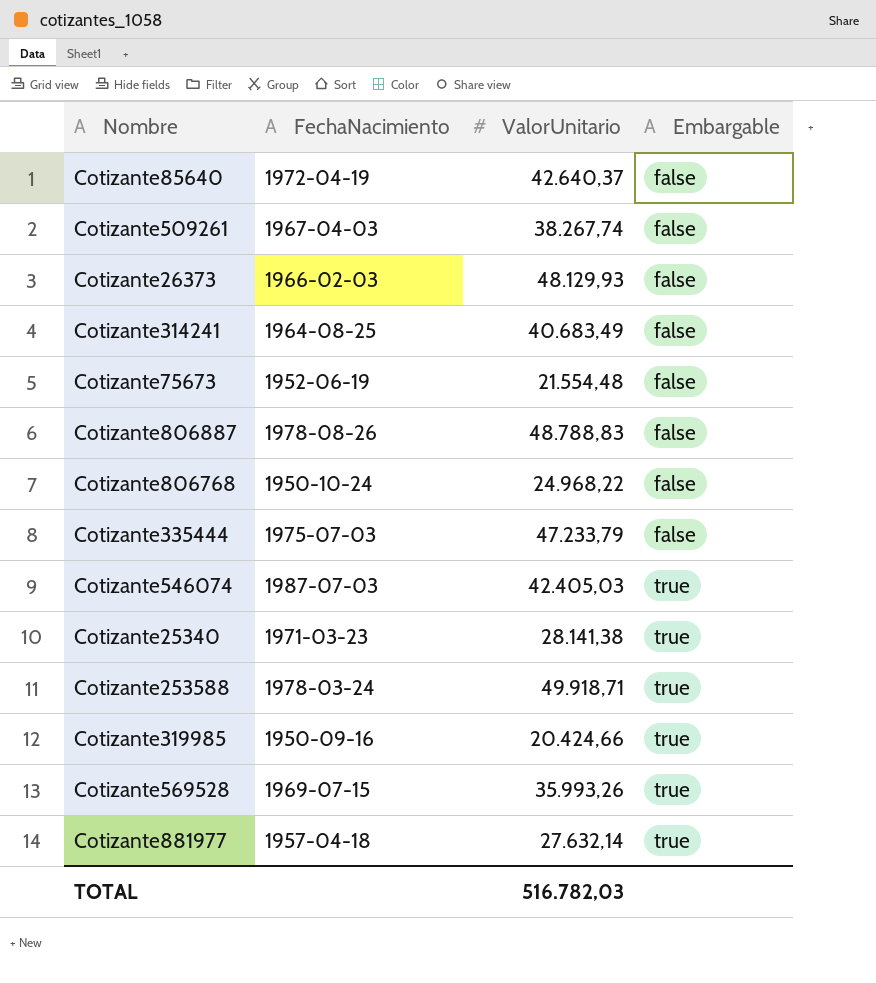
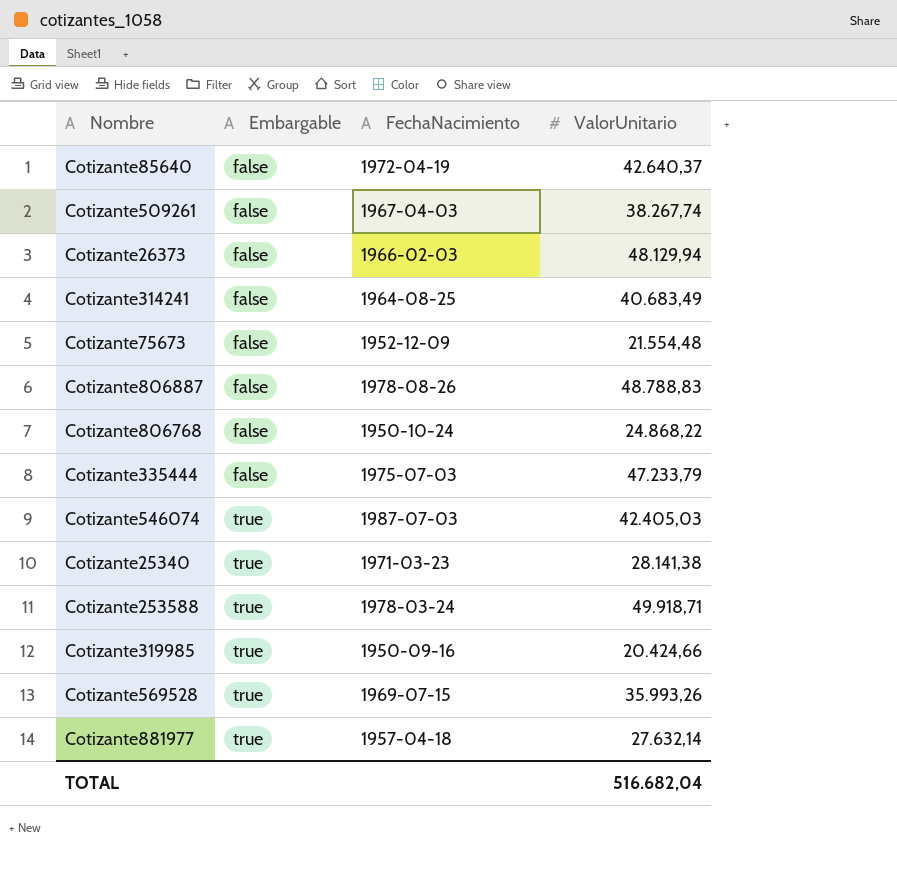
column Embargable | position: 4 -> 2
Cotizante26373 | ValorUnitario: 48.129,93 -> 48.129,94
Cotizante75673 | FechaNacimiento: 1952-06-19 -> 1952-12-09
Cotizante806768 | ValorUnitario: 24.968,22 -> 24.868,22
TOTAL | ValorUnitario: 516.782,03 -> 516.682,04

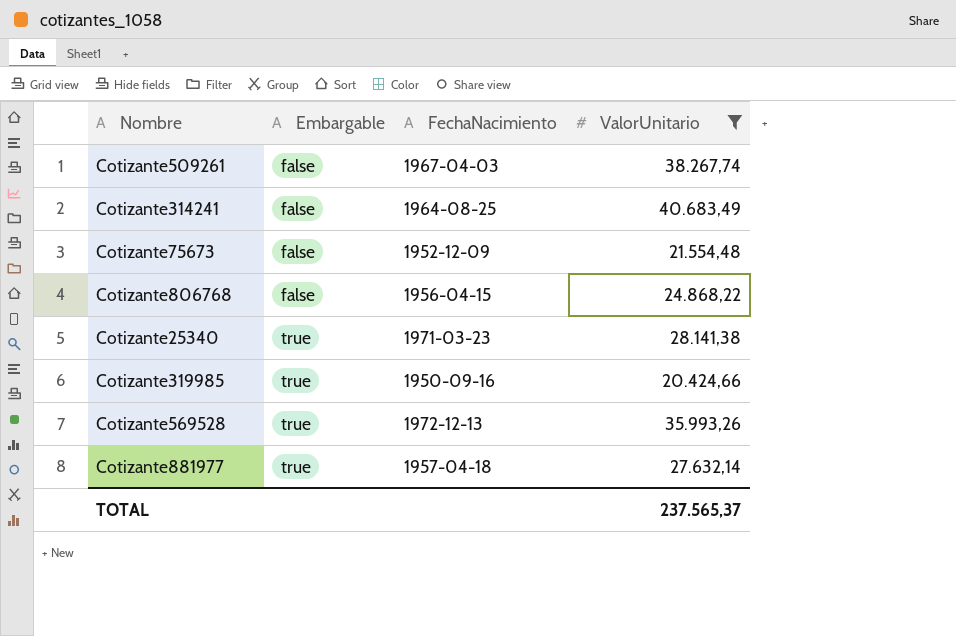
filter: none -> ValorUnitario <= 40.683,49
Cotizante806768 | FechaNacimiento: 1950-10-24 -> 1956-04-15
Cotizante569528 | FechaNacimiento: 1969-07-15 -> 1972-12-13
TOTAL | ValorUnitario: 516.682,04 -> 237.565,37

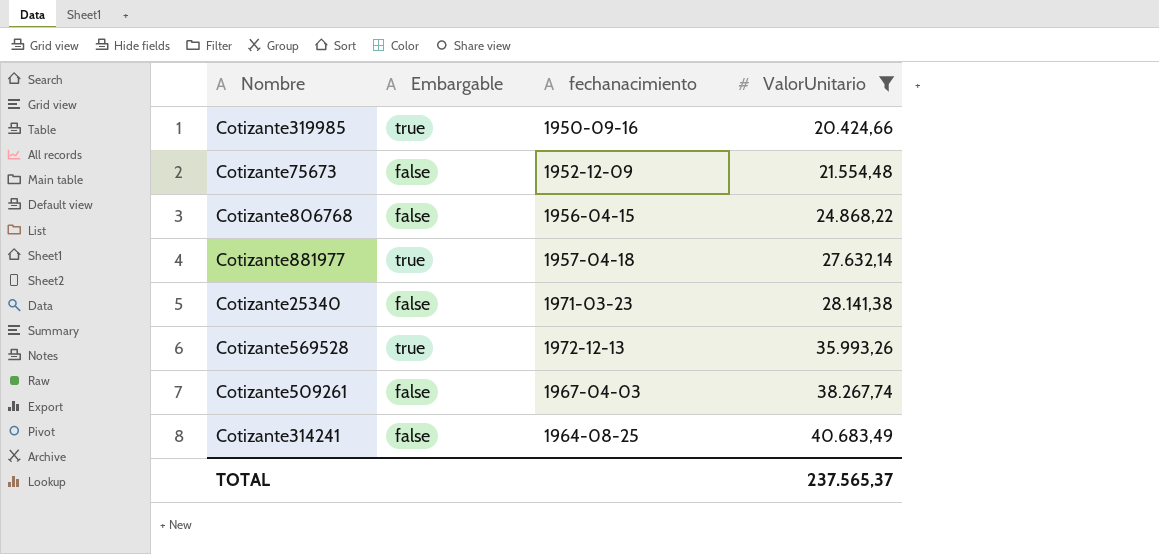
row order: Embargable ascending -> ValorUnitario ascending
column name: FechaNacimiento -> fechanacimiento
Cotizante25340 | Embargable: true -> false

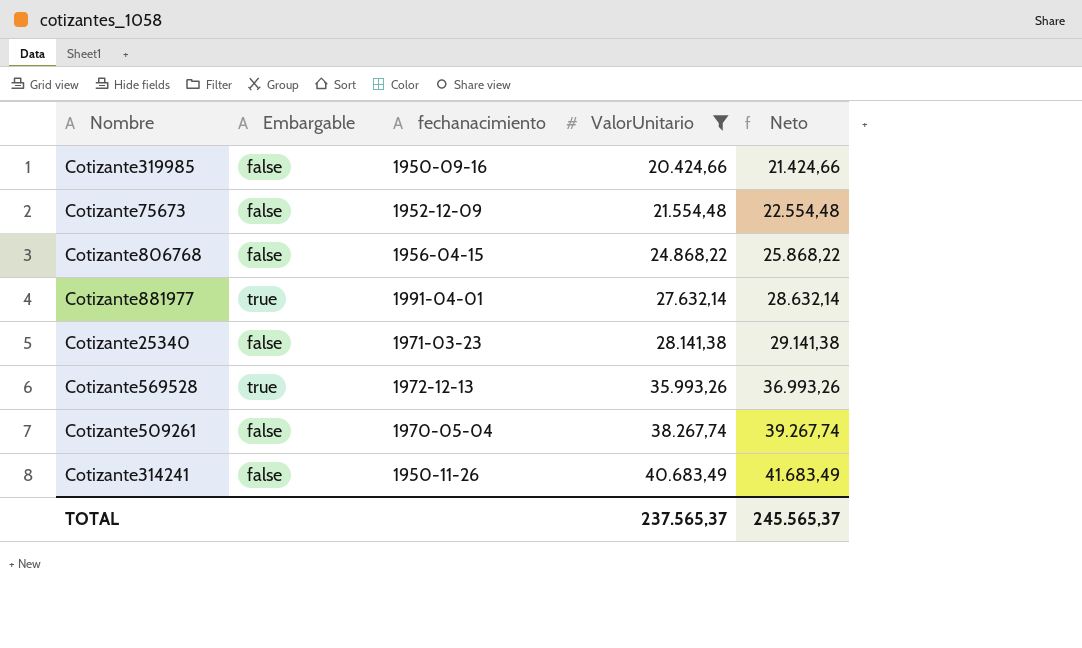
column Neto | formula: none -> [ValorUnitario] + 1000
Cotizante319985 | Embargable: true -> false
Cotizante881977 | fechanacimiento: 1957-04-18 -> 1991-04-01
Cotizante509261 | fechanacimiento: 1967-04-03 -> 1970-05-04
Cotizante314241 | fechanacimiento: 1964-08-25 -> 1950-11-26

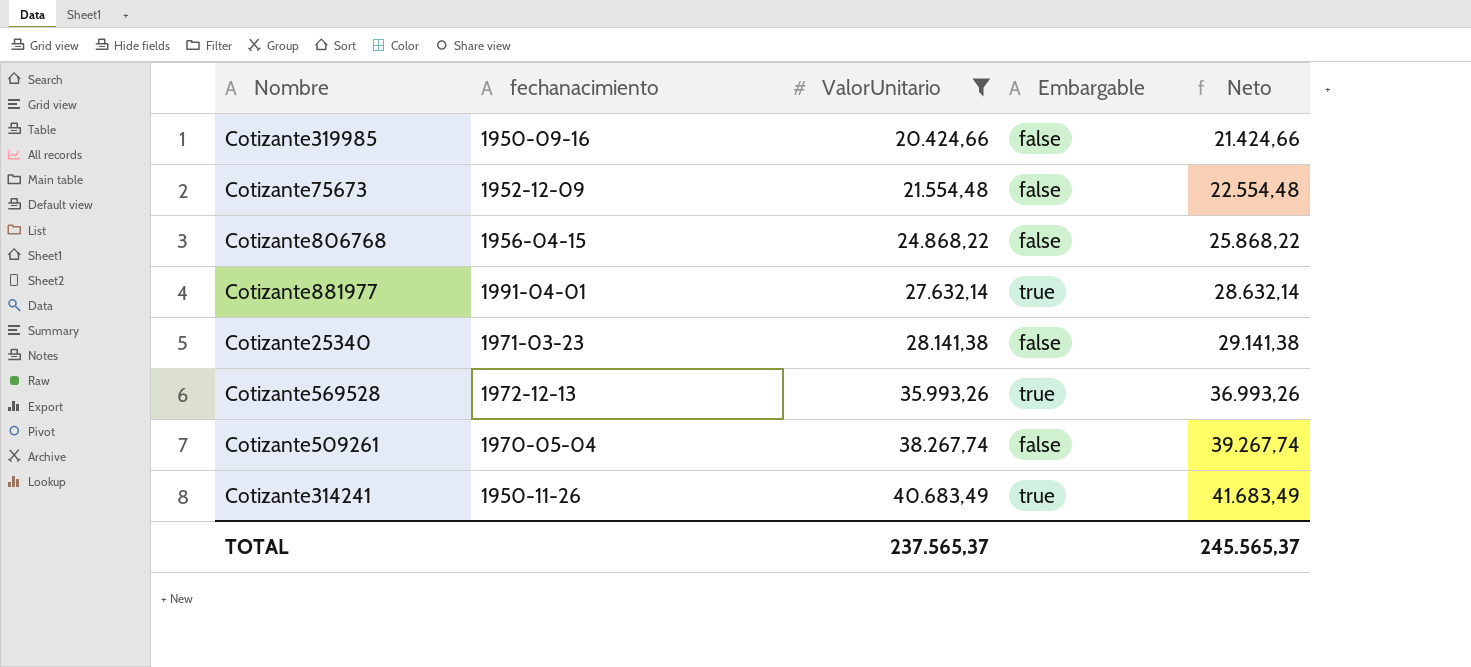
column Embargable | position: 2 -> 4
Cotizante314241 | Embargable: false -> true

